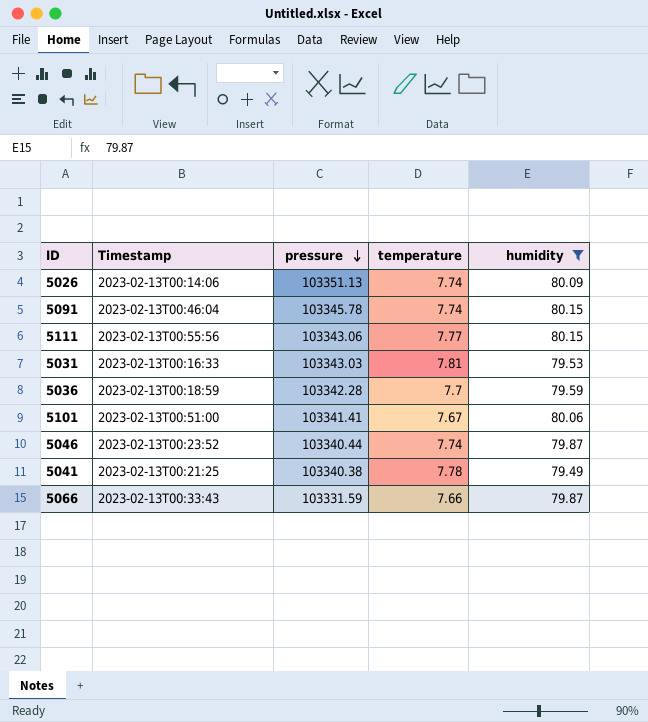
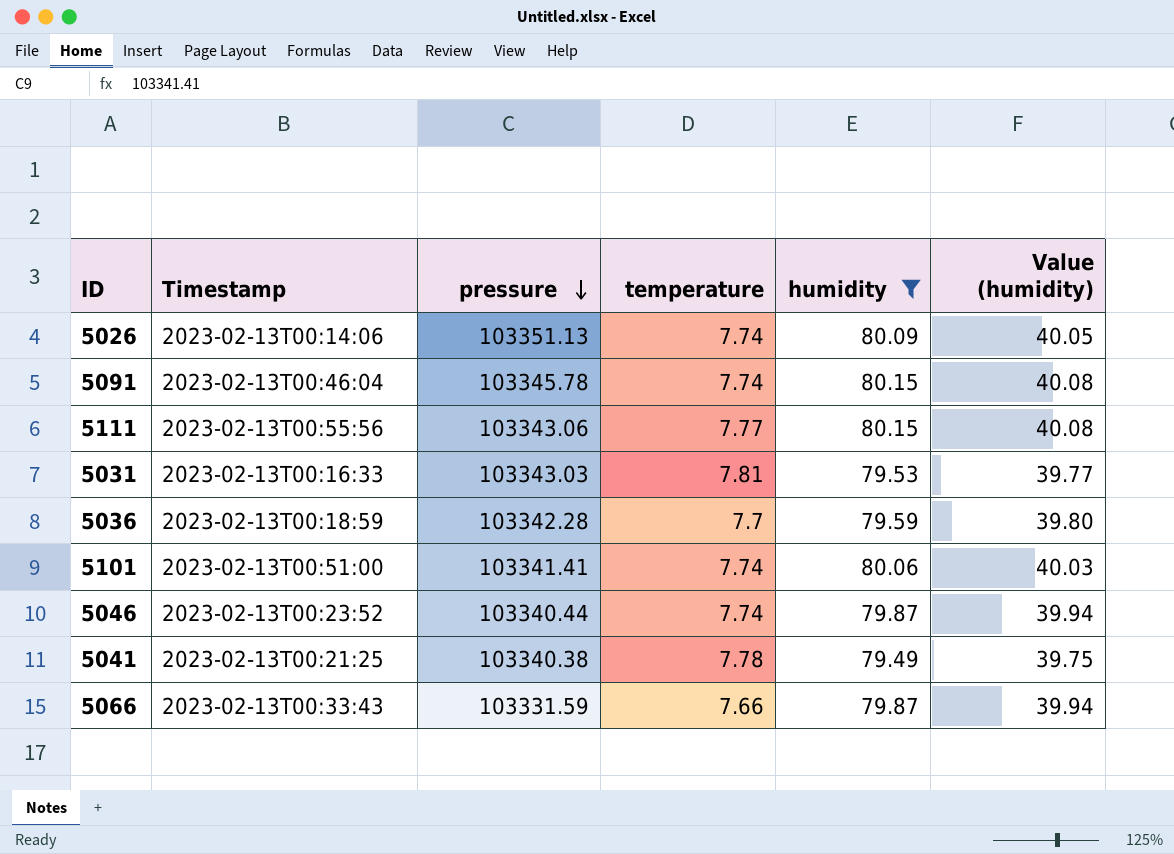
column Value (humidity) | formula: none -> [humidity] * 0.5
5101 | temperature: 7.67 -> 7.74

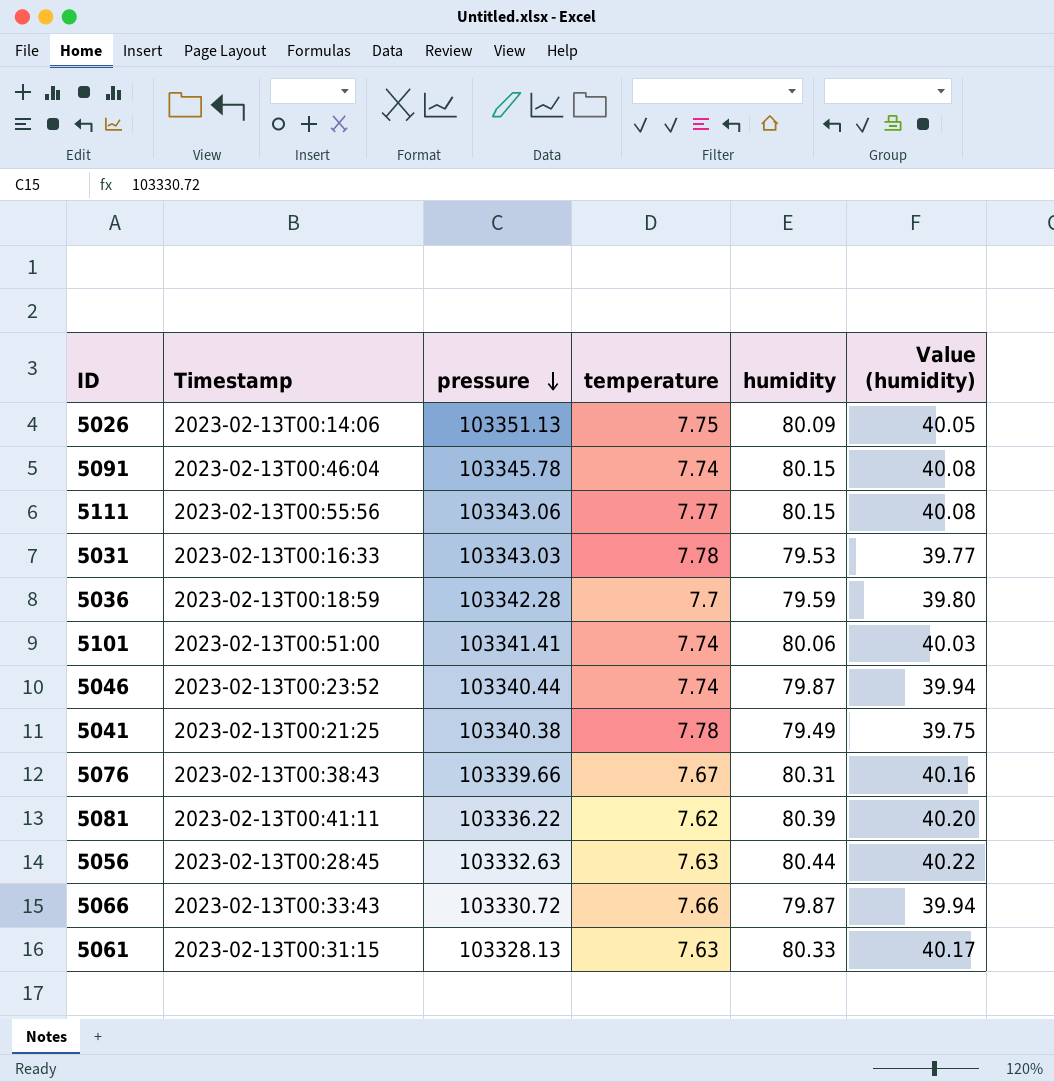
filter: humidity <= 80.15 -> none
5026 | temperature: 7.74 -> 7.75
5031 | temperature: 7.81 -> 7.78
5066 | pressure: 103331.59 -> 103330.72

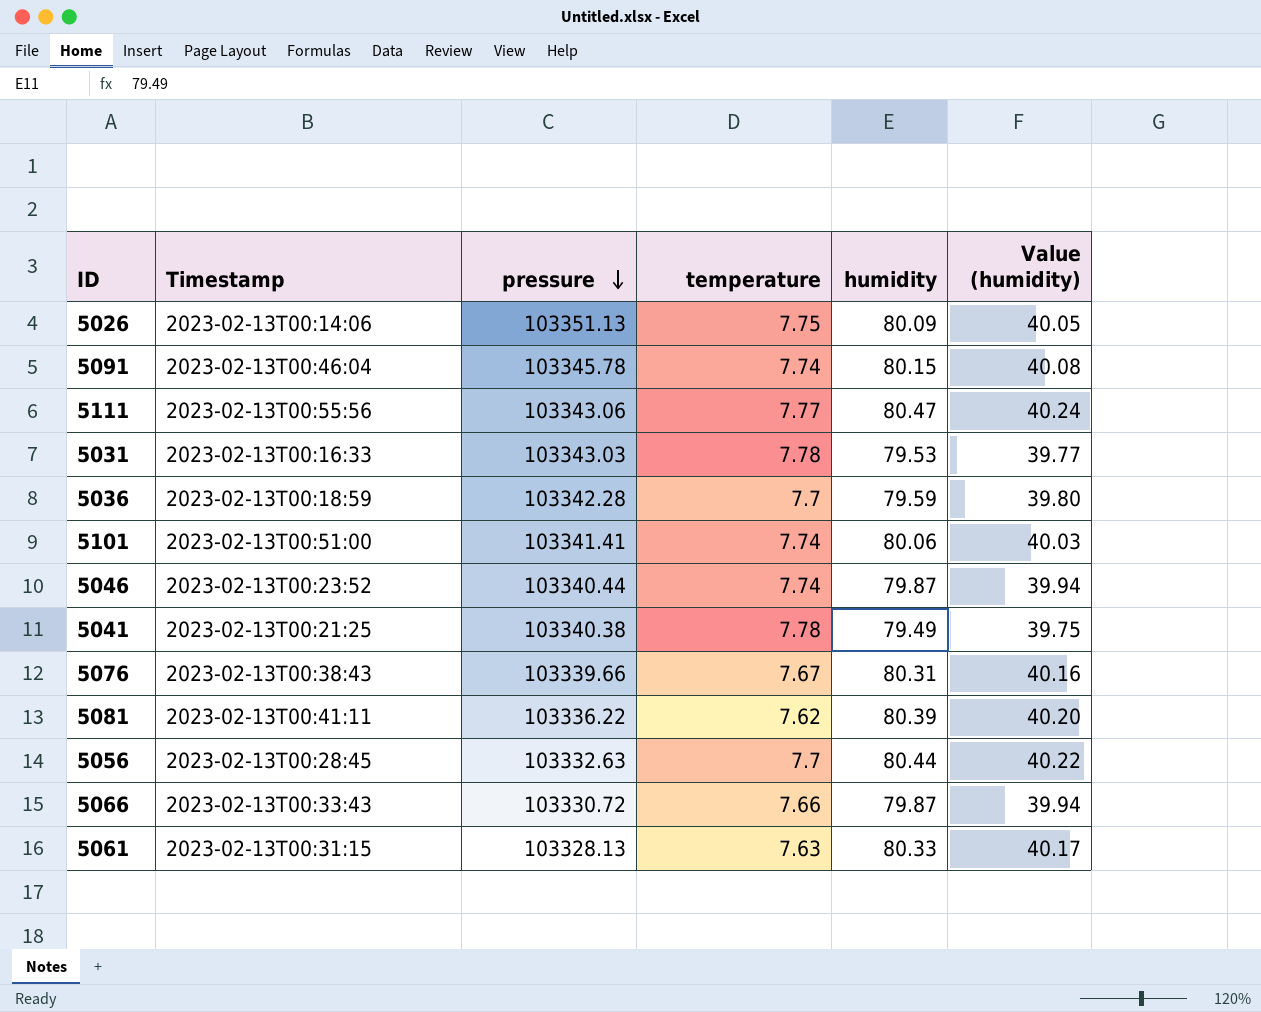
5111 | humidity: 80.15 -> 80.47
5111 | Value (humidity): 40.08 -> 40.24
5056 | temperature: 7.63 -> 7.7

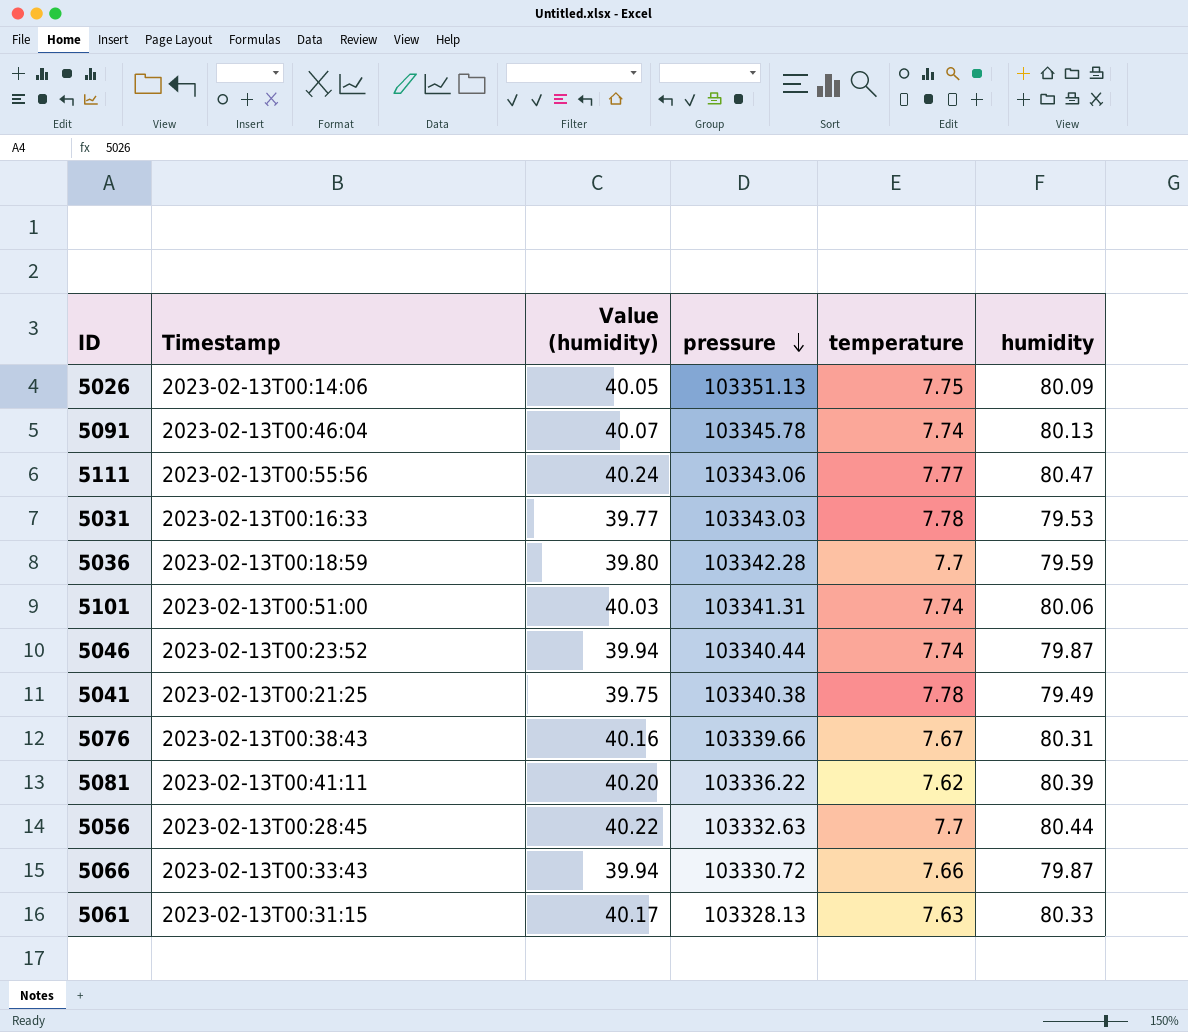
column Value (humidity) | position: 6 -> 3
5091 | Value (humidity): 40.08 -> 40.07
5091 | humidity: 80.15 -> 80.13
5101 | pressure: 103341.41 -> 103341.31

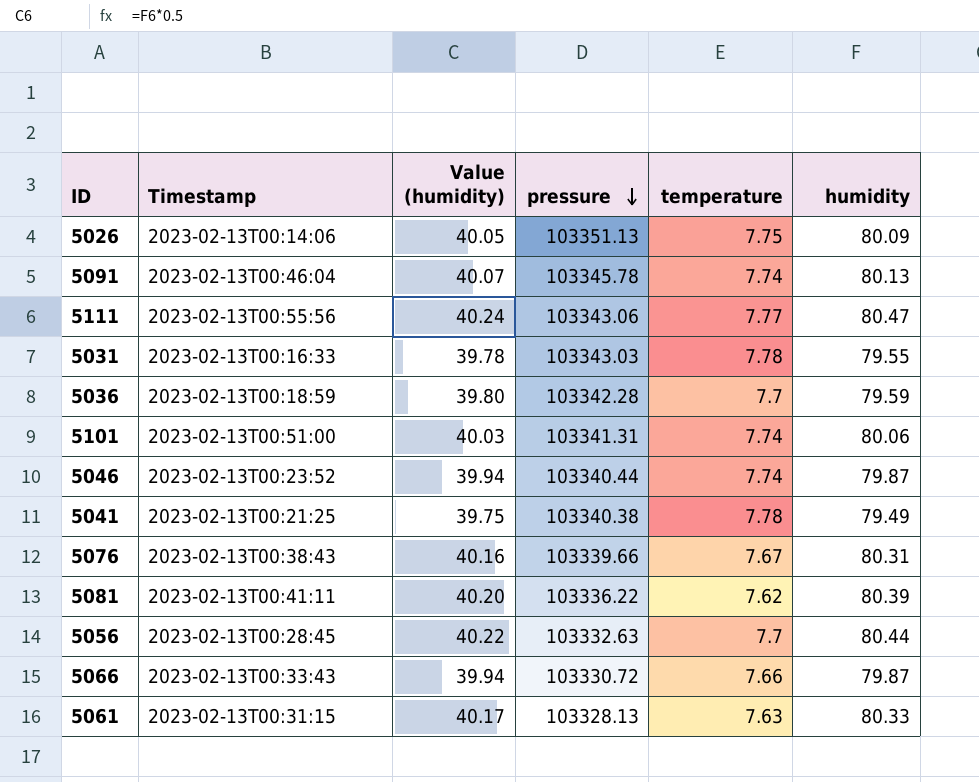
5031 | Value (humidity): 39.77 -> 39.78
5031 | humidity: 79.53 -> 79.55

